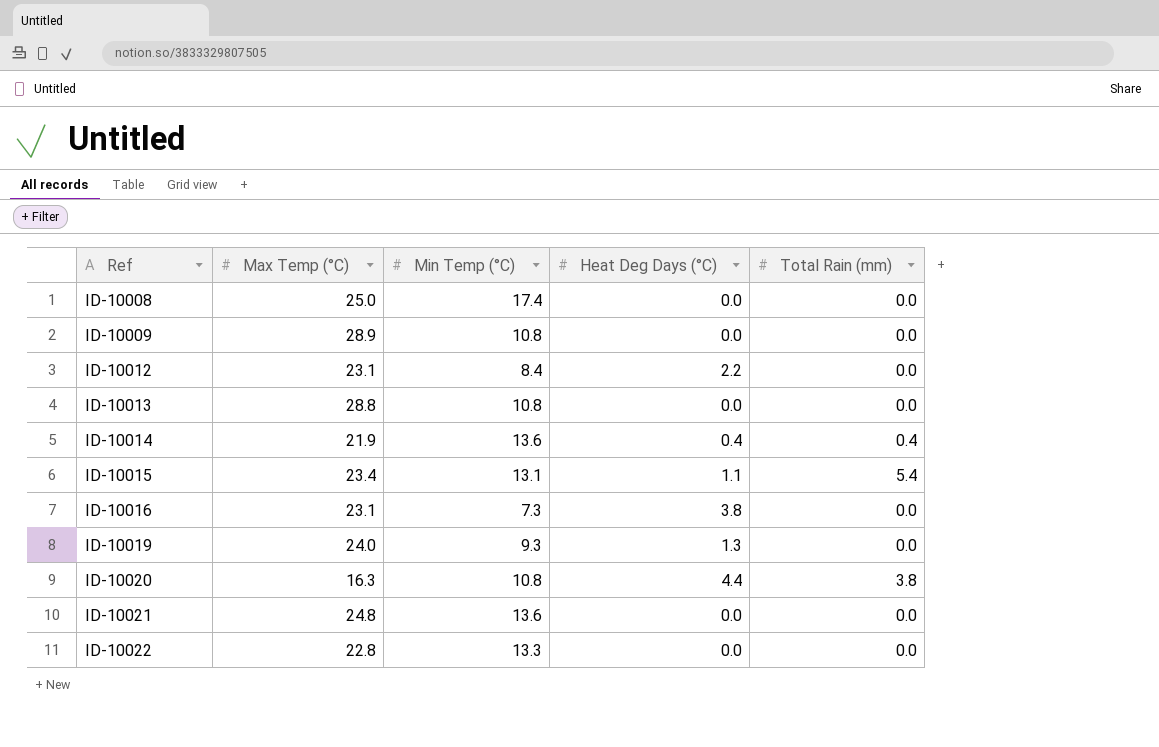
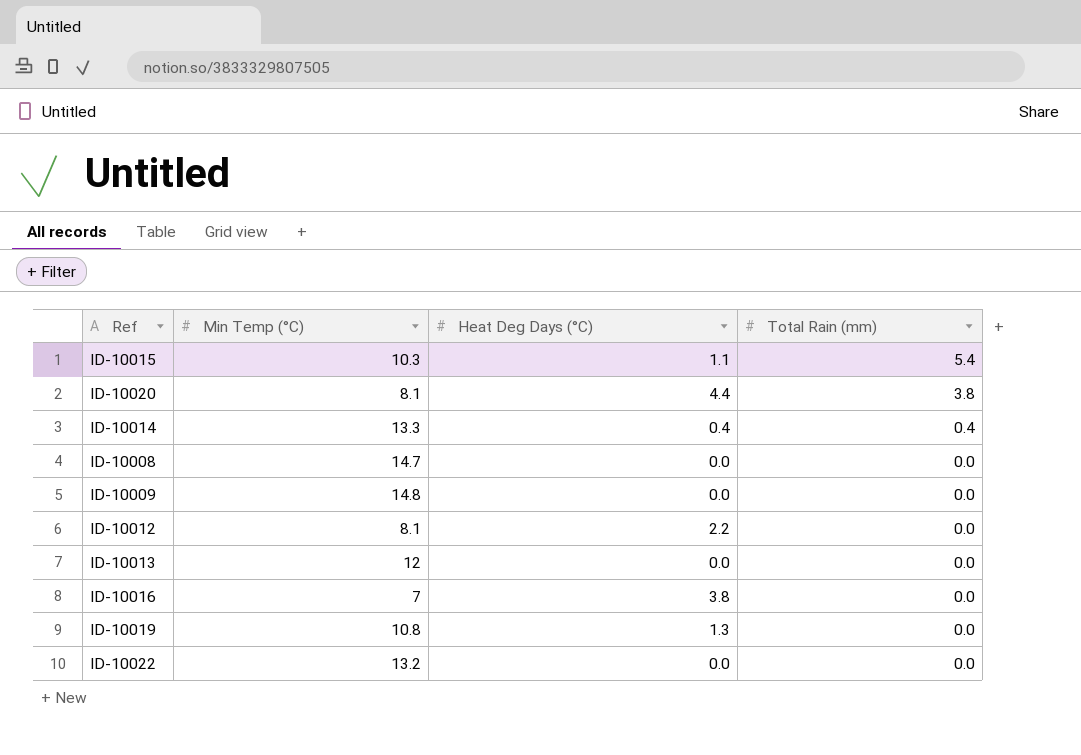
row order: Ref ascending -> Total Rain (mm) descending
column Max Temp (°C) | position: 2 -> none
row ID-10021: 24.8 | 13.6 | 0.0 | 0.0 -> none
ID-10015 | Min Temp (°C): 13.1 -> 10.3
ID-10020 | Min Temp (°C): 10.8 -> 8.1
ID-10014 | Min Temp (°C): 13.6 -> 13.3
ID-10008 | Min Temp (°C): 17.4 -> 14.7
ID-10009 | Min Temp (°C): 10.8 -> 14.8
ID-10012 | Min Temp (°C): 8.4 -> 8.1
ID-10013 | Min Temp (°C): 10.8 -> 12
ID-10016 | Min Temp (°C): 7.3 -> 7
ID-10019 | Min Temp (°C): 9.3 -> 10.8
ID-10022 | Min Temp (°C): 13.3 -> 13.2

